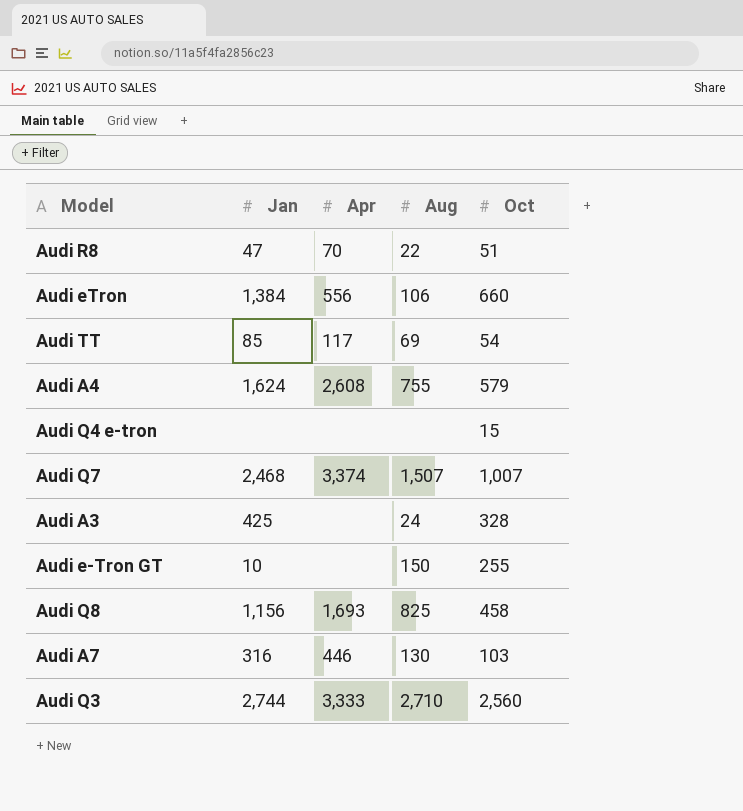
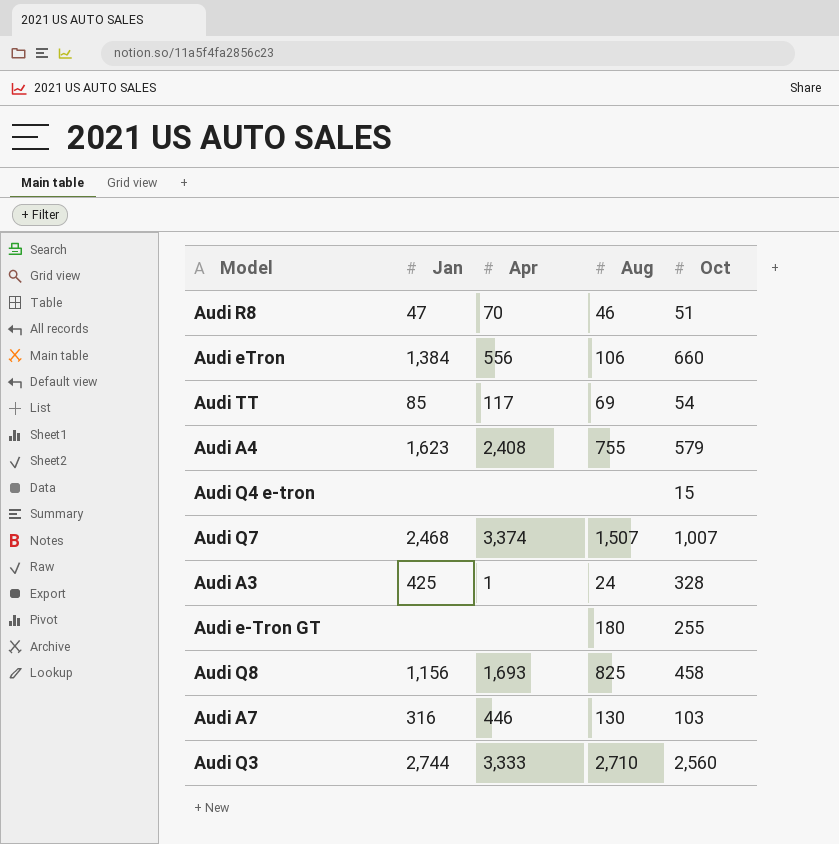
Audi R8 | Aug: 22 -> 46
Audi A4 | Jan: 1,624 -> 1,623
Audi A4 | Apr: 2,608 -> 2,408
Audi A3 | Apr: none -> 1
Audi e-Tron GT | Jan: 10 -> none
Audi e-Tron GT | Aug: 150 -> 180

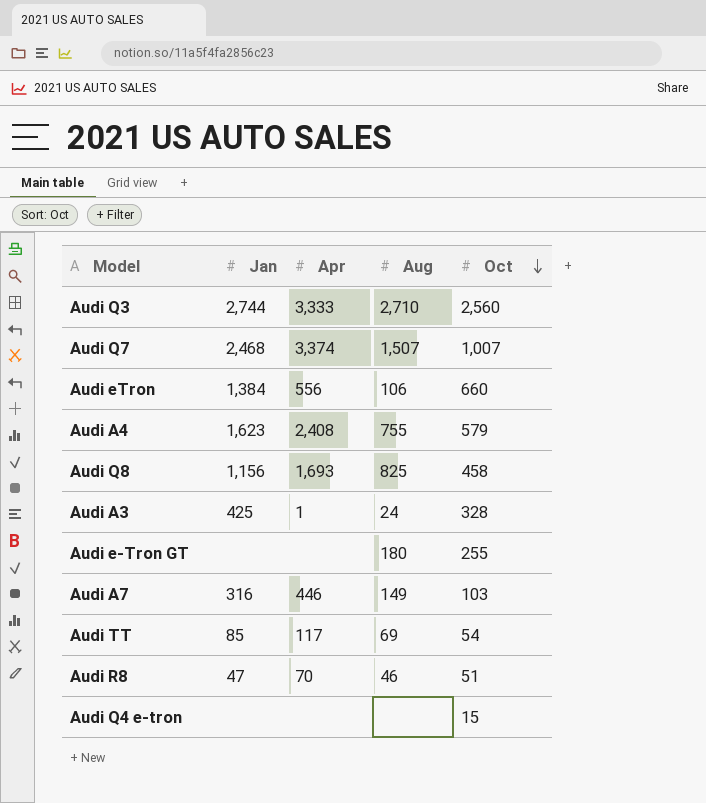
row order: none -> Oct descending
Audi A7 | Aug: 130 -> 149

